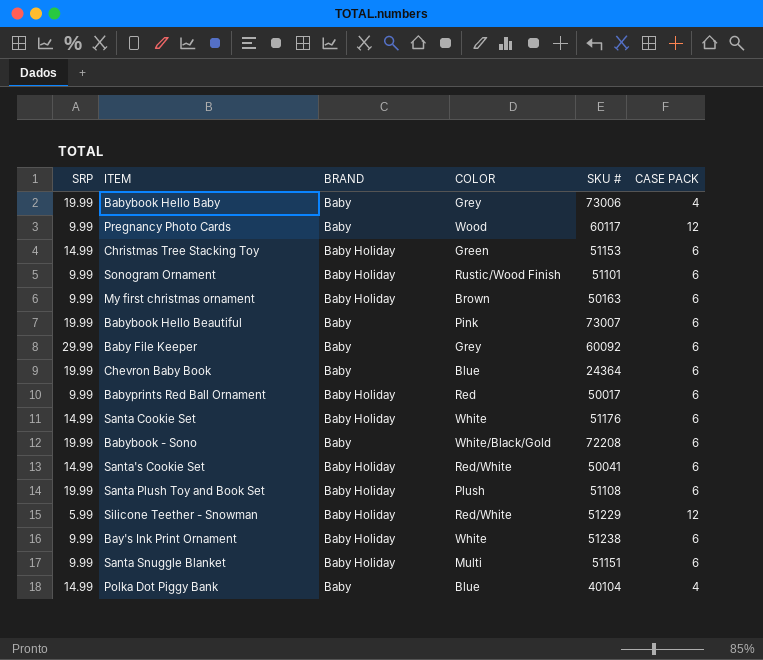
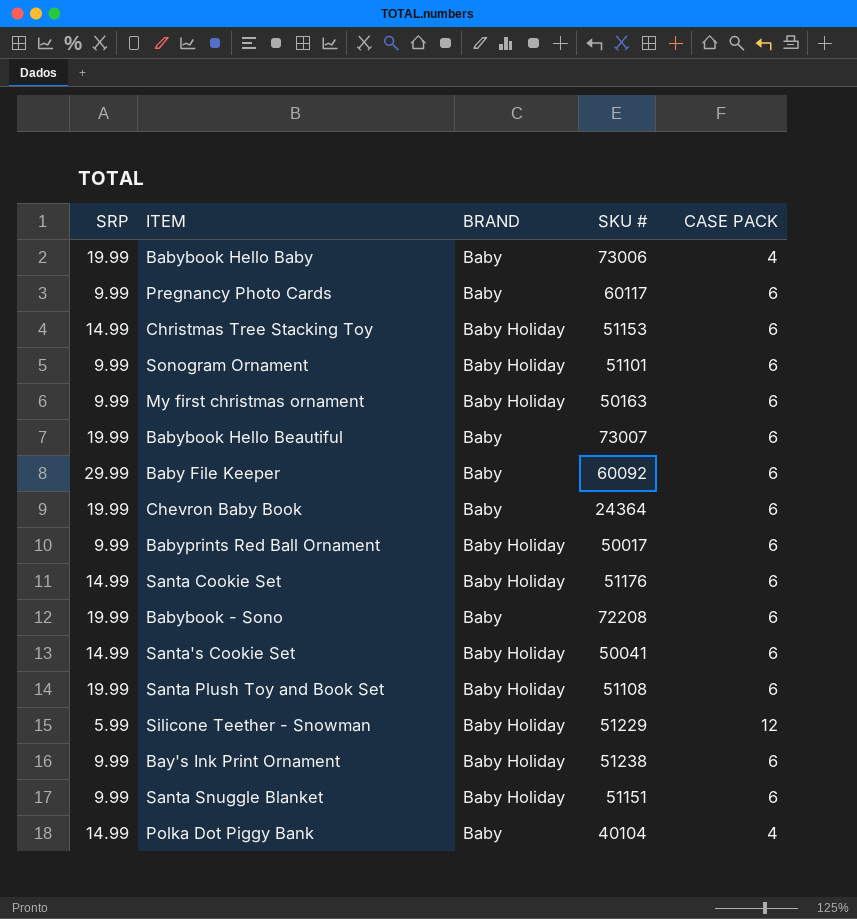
column COLOR | position: 4 -> none
Pregnancy Photo Cards | CASE PACK: 12 -> 6

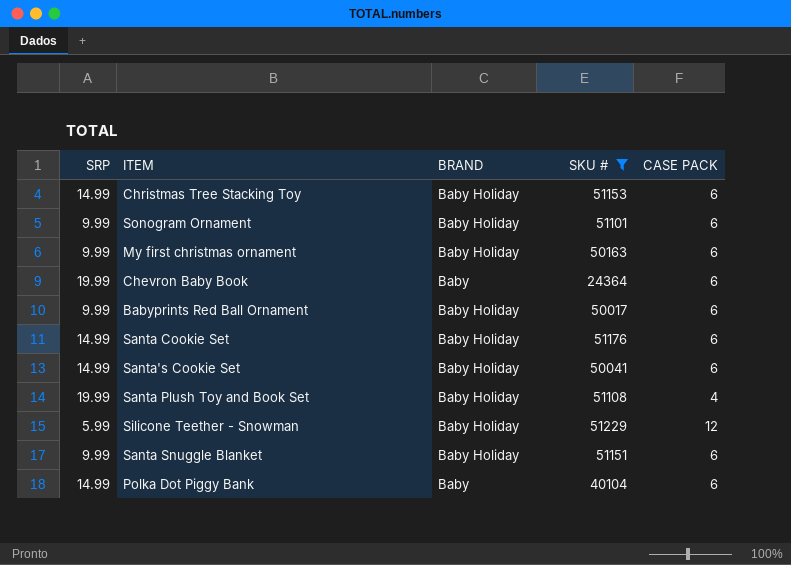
filter: none -> SKU # <= 51229
Santa Plush Toy and Book Set | CASE PACK: 6 -> 4
Polka Dot Piggy Bank | CASE PACK: 4 -> 6

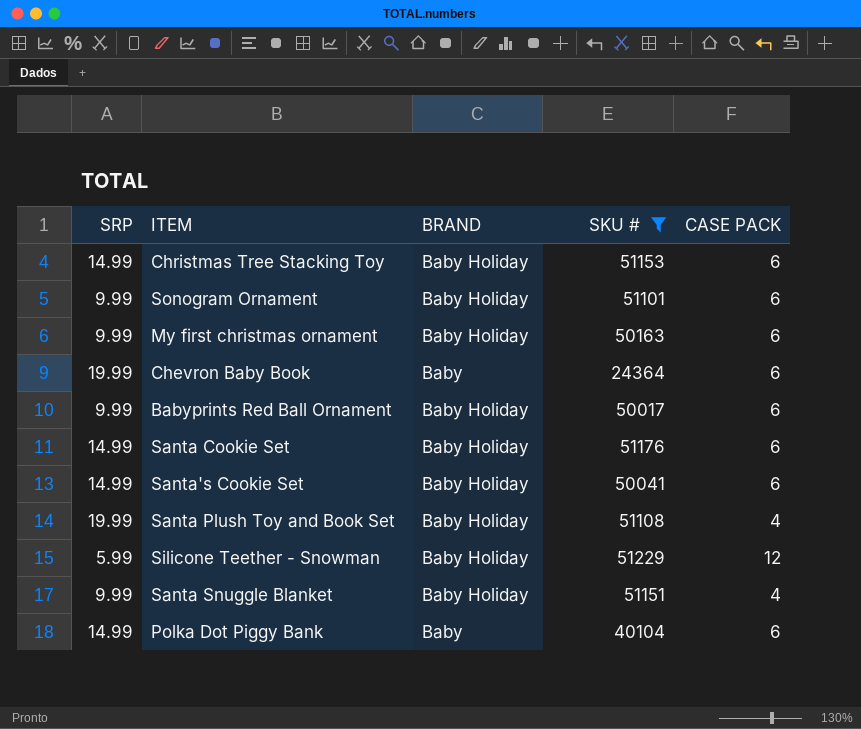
Santa Snuggle Blanket | CASE PACK: 6 -> 4

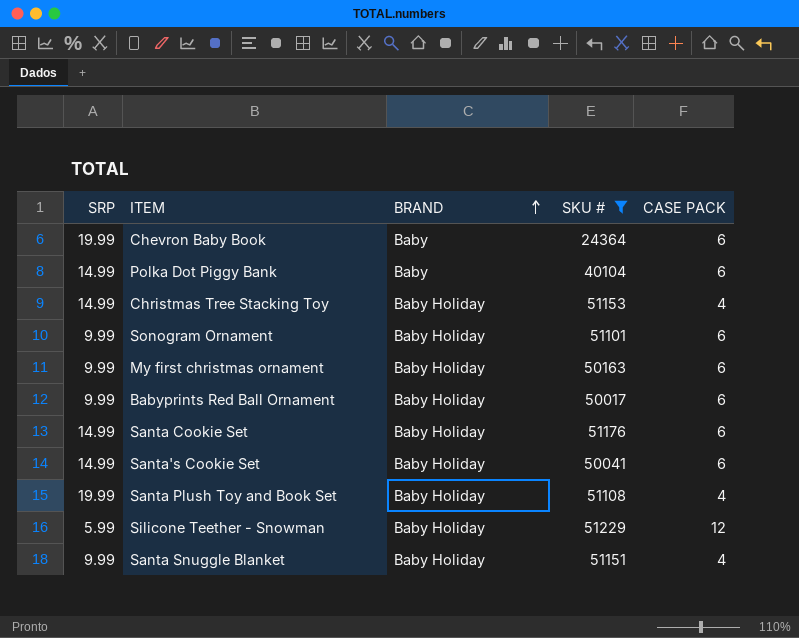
row order: none -> BRAND ascending
Christmas Tree Stacking Toy | CASE PACK: 6 -> 4

